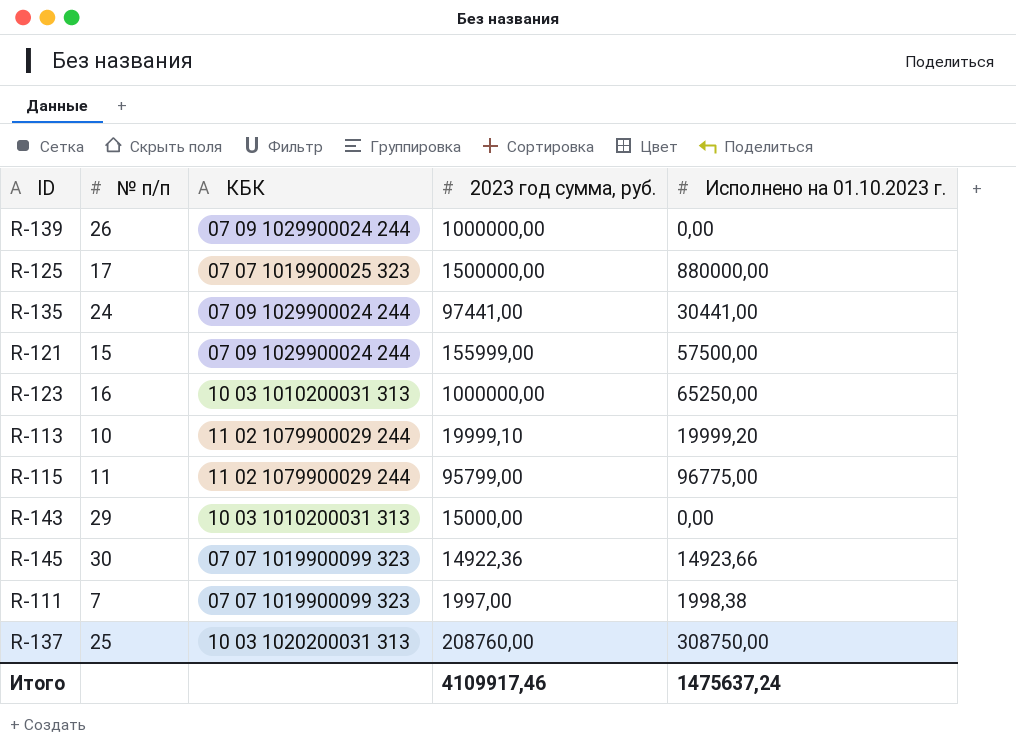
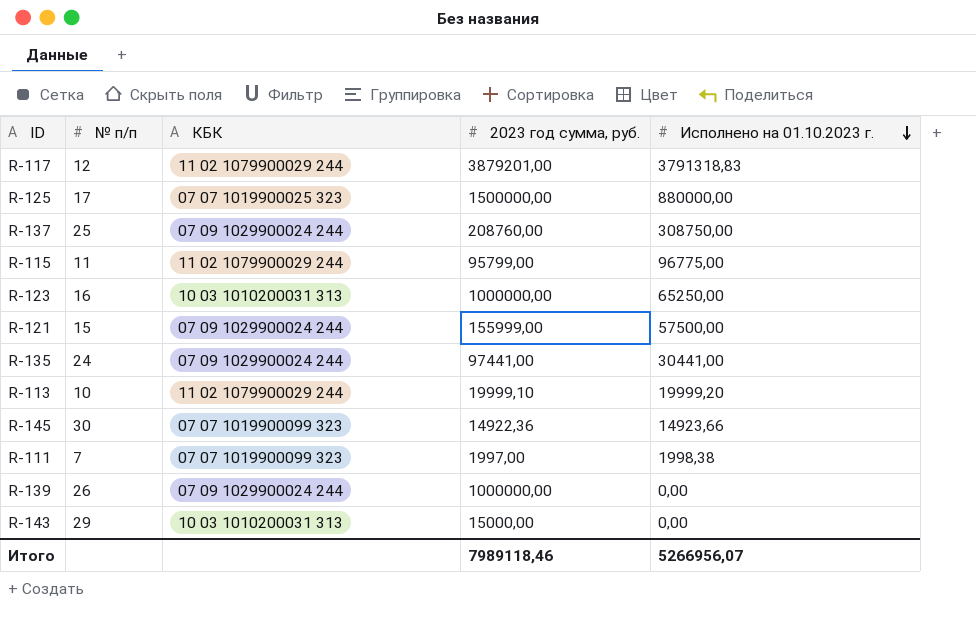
row order: none -> Исполнено на 01.10.2023 г. descending
row R-117: none -> 12 | 11 02 1079900029 244 | 3879201,00 | 3791318,83
R-137 | КБК: 10 03 1020200031 313 -> 07 09 1029900024 244
Итого | 2023 год сумма, руб.: 4109917,46 -> 7989118,46
Итого | Исполнено на 01.10.2023 г.: 1475637,24 -> 5266956,07

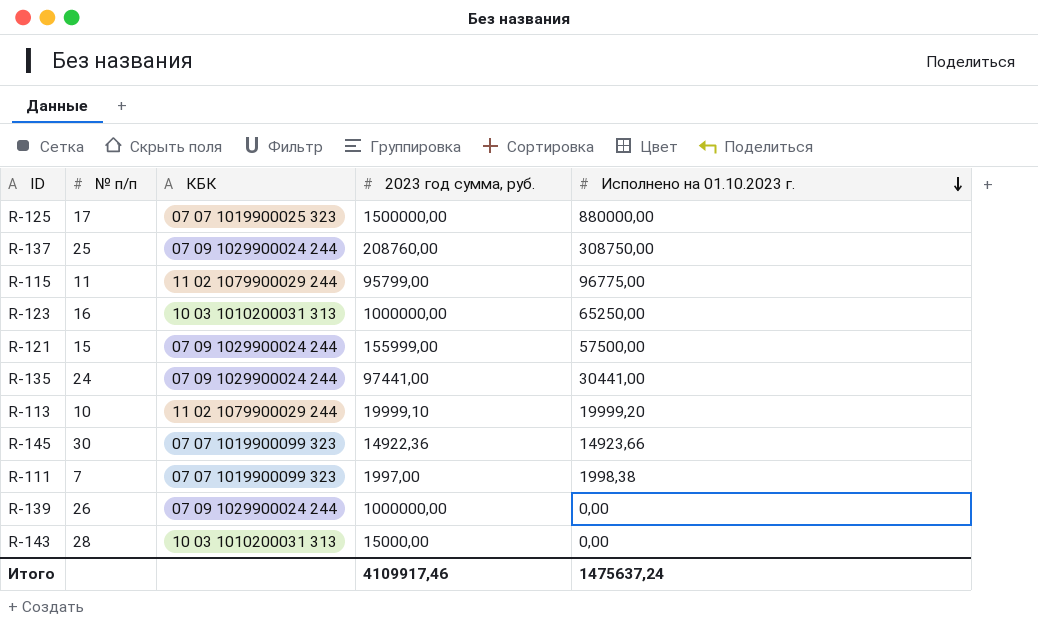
row R-117: 12 | 11 02 1079900029 244 | 3879201,00 | 3791318,83 -> none
R-143 | № п/п: 29 -> 28
Итого | 2023 год сумма, руб.: 7989118,46 -> 4109917,46
Итого | Исполнено на 01.10.2023 г.: 5266956,07 -> 1475637,24

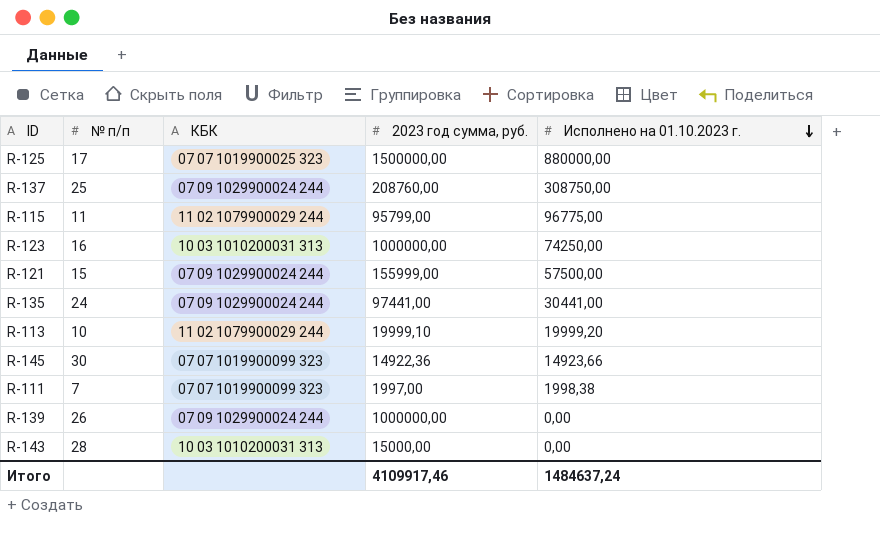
R-123 | Исполнено на 01.10.2023 г.: 65250,00 -> 74250,00
Итого | Исполнено на 01.10.2023 г.: 1475637,24 -> 1484637,24

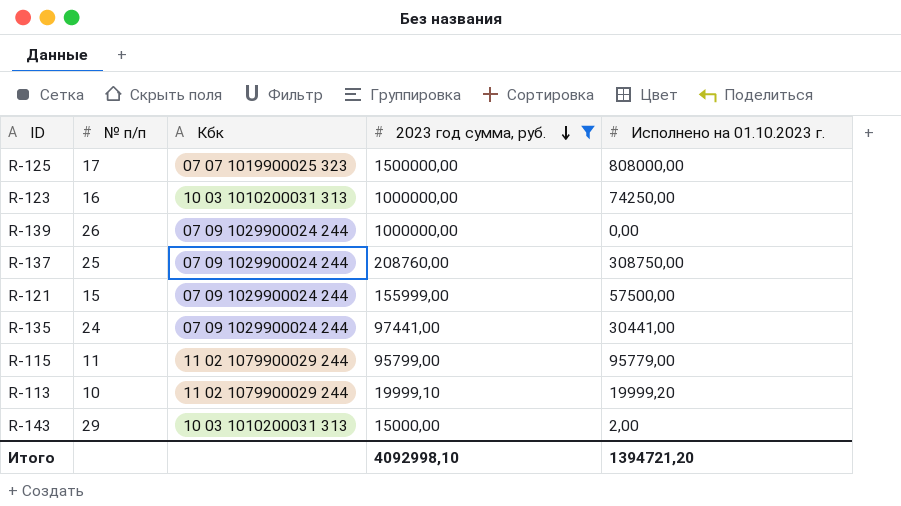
filter: none -> 2023 год сумма, руб. >= 15000,00
row order: Исполнено на 01.10.2023 г. descending -> 2023 год сумма, руб. descending
column name: КБК -> Кбк
R-125 | Исполнено на 01.10.2023 г.: 880000,00 -> 808000,00
R-115 | Исполнено на 01.10.2023 г.: 96775,00 -> 95779,00
R-143 | № п/п: 28 -> 29
R-143 | Исполнено на 01.10.2023 г.: 0,00 -> 2,00
Итого | 2023 год сумма, руб.: 4109917,46 -> 4092998,10
Итого | Исполнено на 01.10.2023 г.: 1484637,24 -> 1394721,20

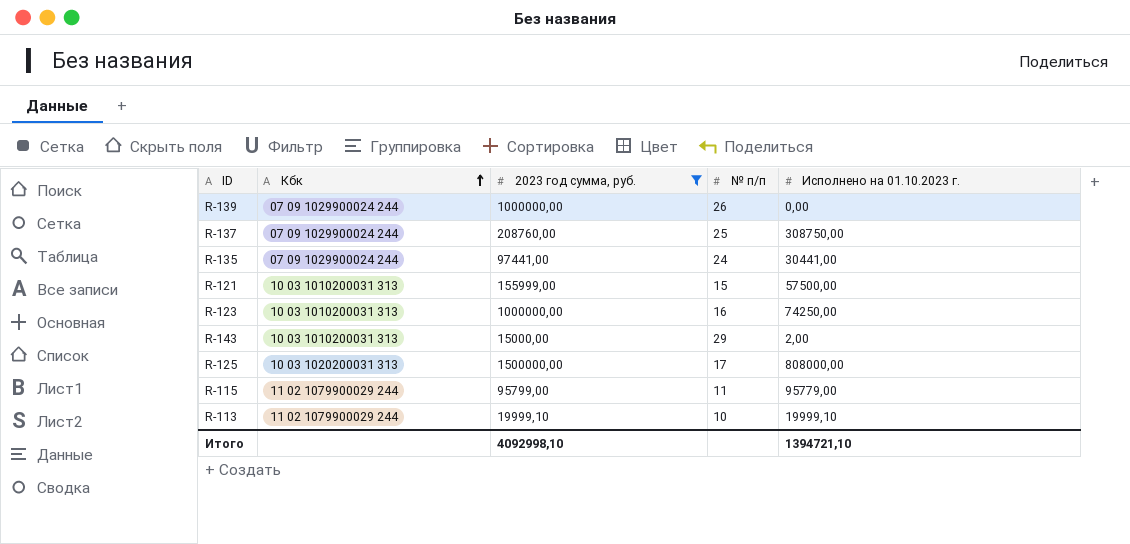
row order: 2023 год сумма, руб. descending -> Кбк ascending
column № п/п | position: 2 -> 4
R-121 | Кбк: 07 09 1029900024 244 -> 10 03 1010200031 313
R-125 | Кбк: 07 07 1019900025 323 -> 10 03 1020200031 313
R-113 | Исполнено на 01.10.2023 г.: 19999,20 -> 19999,10
Итого | Исполнено на 01.10.2023 г.: 1394721,20 -> 1394721,10

